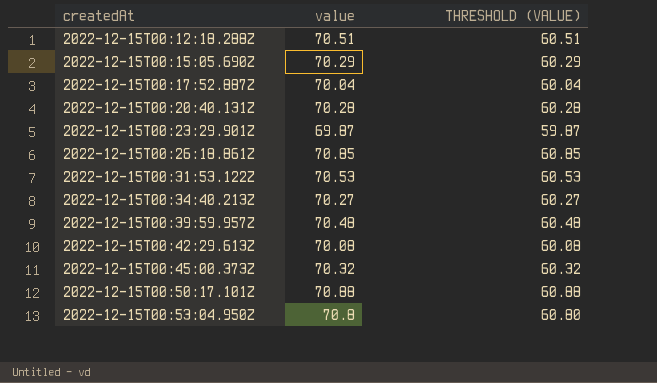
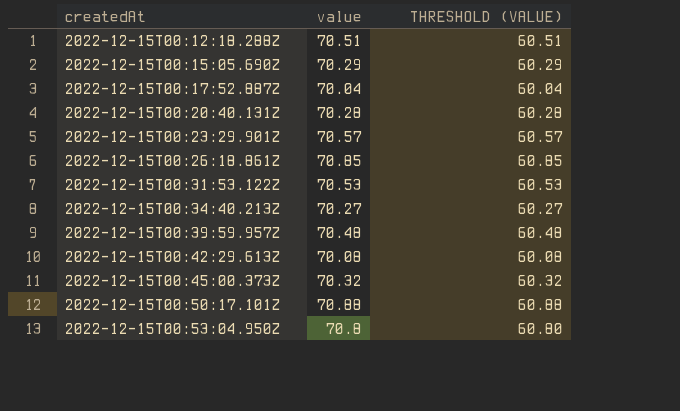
2022-12-15T00:23:29.901Z | value: 69.87 -> 70.57
2022-12-15T00:23:29.901Z | THRESHOLD (VALUE): 59.87 -> 60.57

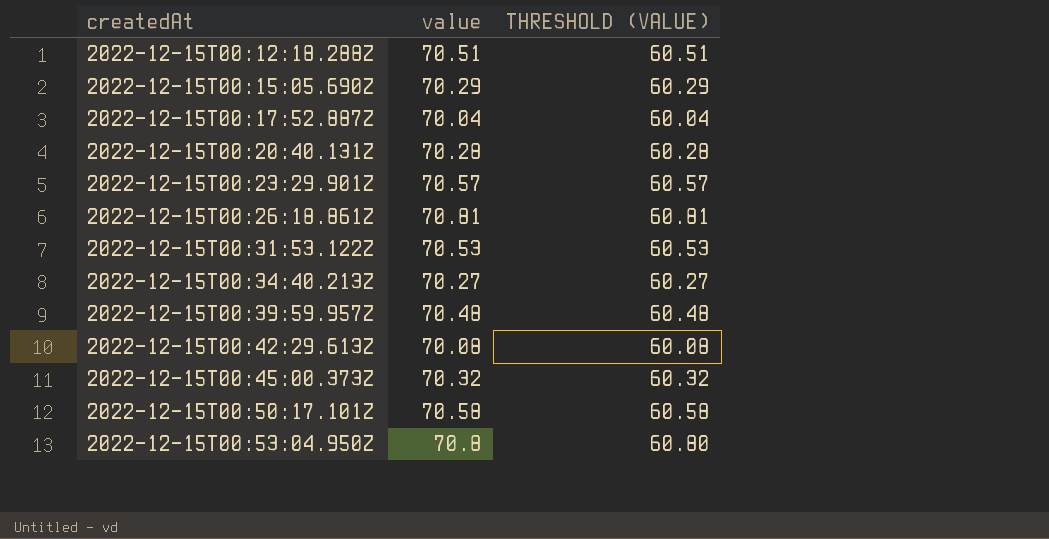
2022-12-15T00:26:18.861Z | value: 70.85 -> 70.81
2022-12-15T00:26:18.861Z | THRESHOLD (VALUE): 60.85 -> 60.81
2022-12-15T00:50:17.101Z | value: 70.88 -> 70.58
2022-12-15T00:50:17.101Z | THRESHOLD (VALUE): 60.88 -> 60.58

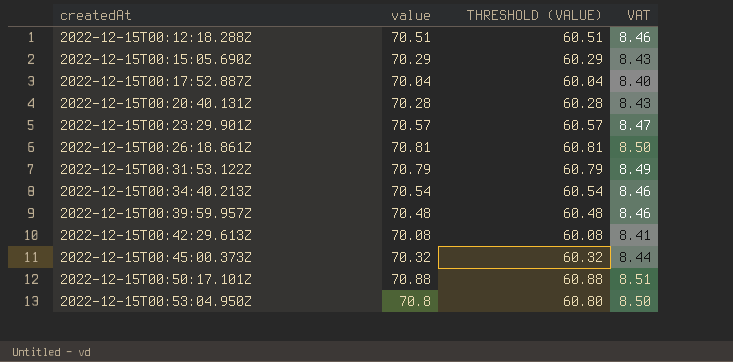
column VAT | formula: none -> [value] * 0.12
2022-12-15T00:31:53.122Z | value: 70.53 -> 70.79
2022-12-15T00:31:53.122Z | THRESHOLD (VALUE): 60.53 -> 60.79
2022-12-15T00:34:40.213Z | value: 70.27 -> 70.54
2022-12-15T00:34:40.213Z | THRESHOLD (VALUE): 60.27 -> 60.54
2022-12-15T00:50:17.101Z | value: 70.58 -> 70.88
2022-12-15T00:50:17.101Z | THRESHOLD (VALUE): 60.58 -> 60.88

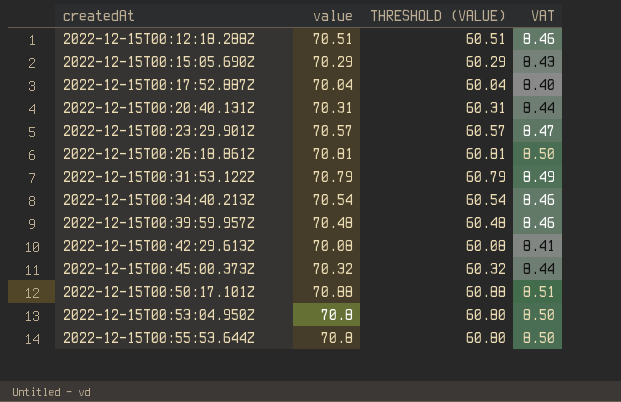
2022-12-15T00:20:40.131Z | value: 70.28 -> 70.31
2022-12-15T00:20:40.131Z | THRESHOLD (VALUE): 60.28 -> 60.31
2022-12-15T00:20:40.131Z | VAT: 8.43 -> 8.44
row 2022-12-15T00:55:53.644Z: none -> 70.8 | 60.80 | 8.50

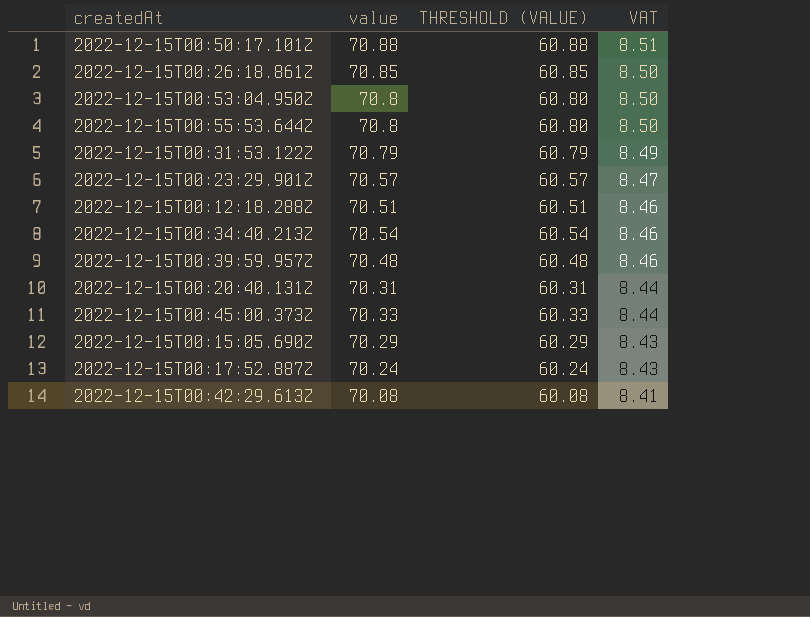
row order: createdAt ascending -> VAT descending
2022-12-15T00:26:18.861Z | value: 70.81 -> 70.85
2022-12-15T00:26:18.861Z | THRESHOLD (VALUE): 60.81 -> 60.85
2022-12-15T00:45:00.373Z | value: 70.32 -> 70.33
2022-12-15T00:45:00.373Z | THRESHOLD (VALUE): 60.32 -> 60.33
2022-12-15T00:17:52.887Z | value: 70.04 -> 70.24
2022-12-15T00:17:52.887Z | THRESHOLD (VALUE): 60.04 -> 60.24
2022-12-15T00:17:52.887Z | VAT: 8.40 -> 8.43

